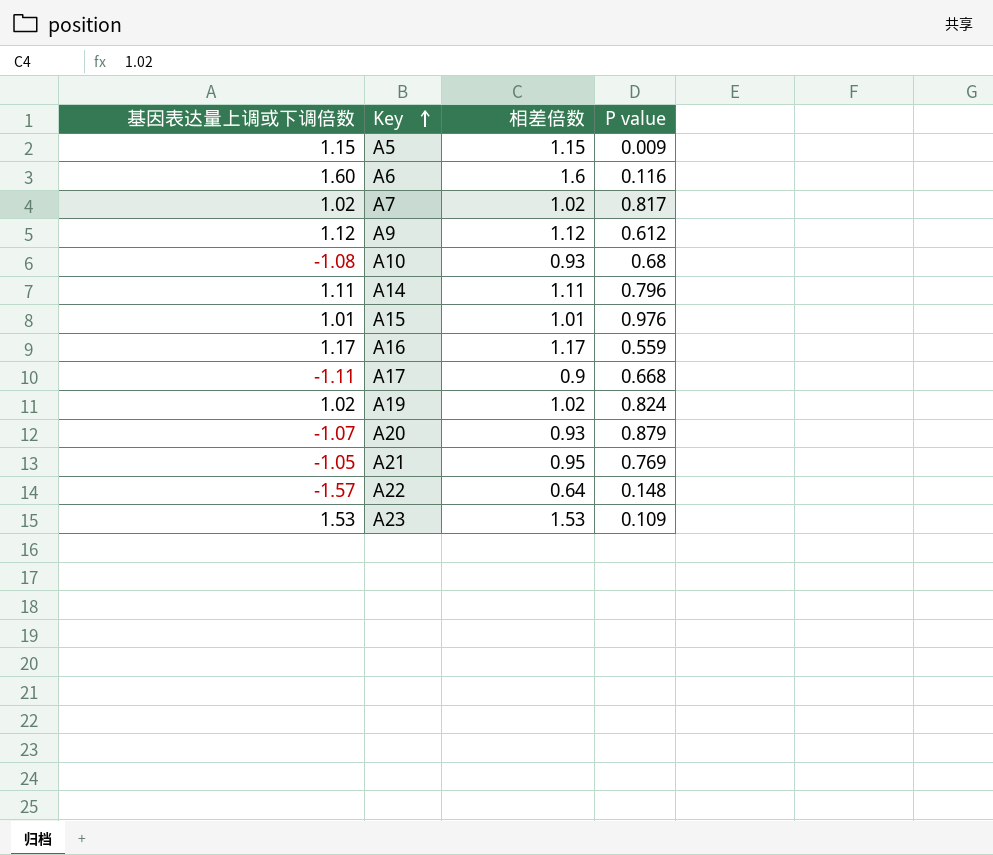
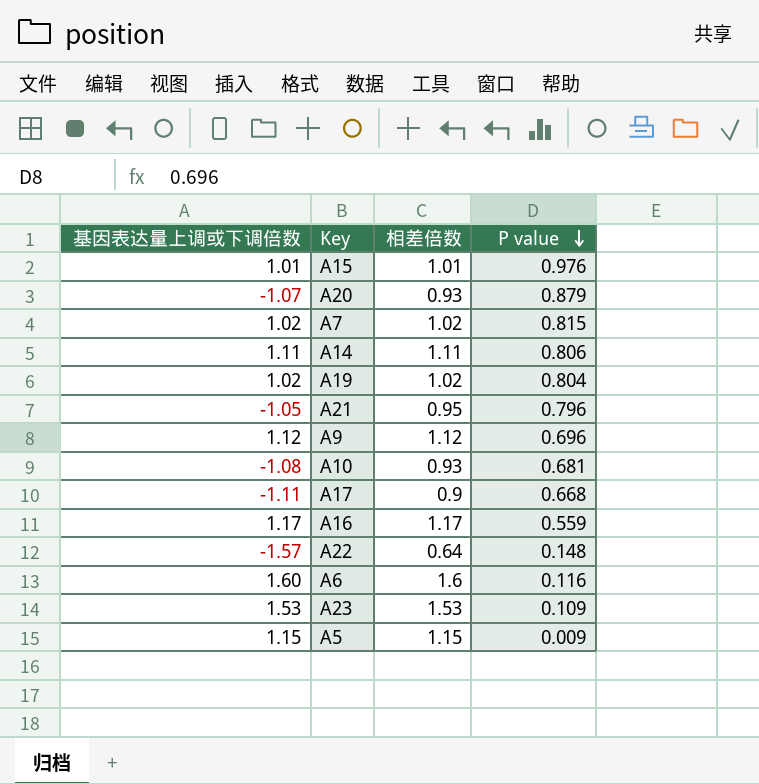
row order: Key ascending -> P value descending
A7 | P value: 0.817 -> 0.815
A14 | P value: 0.796 -> 0.806
A19 | P value: 0.824 -> 0.804
A21 | P value: 0.769 -> 0.796
A9 | P value: 0.612 -> 0.696
A10 | P value: 0.68 -> 0.681

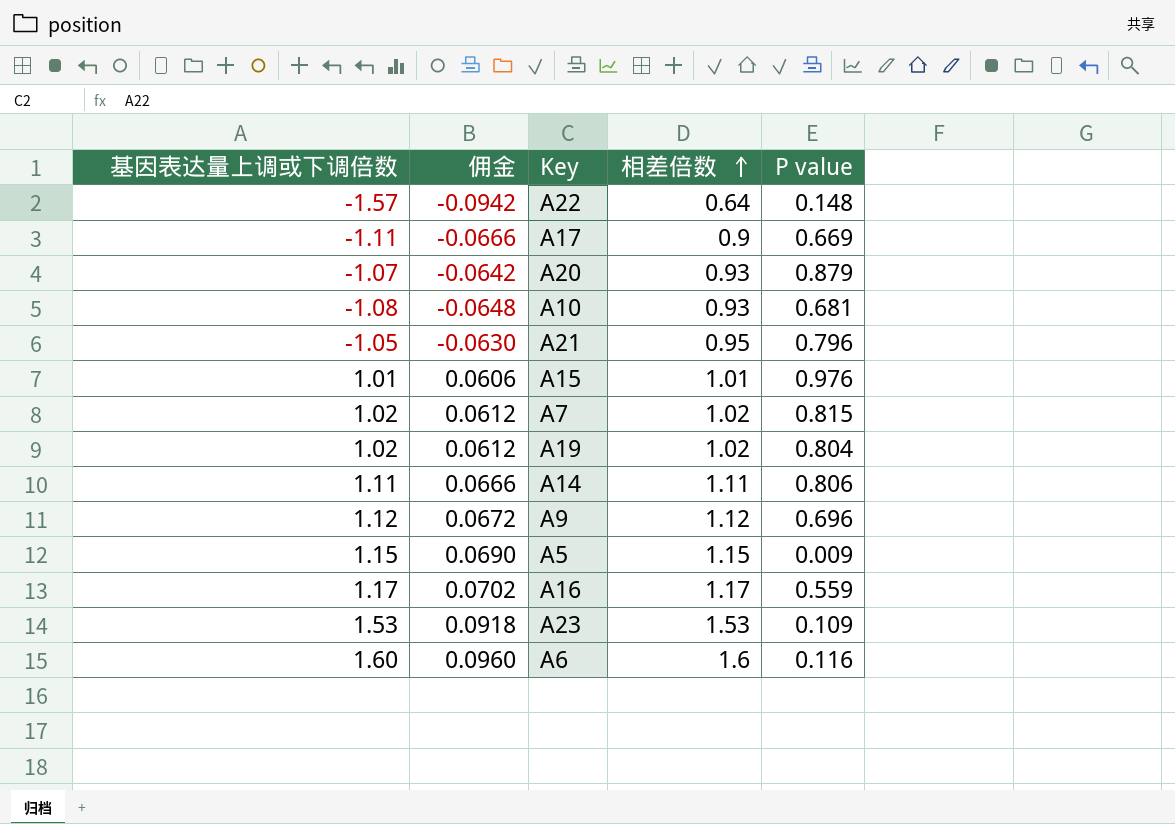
row order: P value descending -> 相差倍数 ascending
column 佣金 | formula: none -> [基因表达量上调或下调倍数] * 0.06
A17 | P value: 0.668 -> 0.669

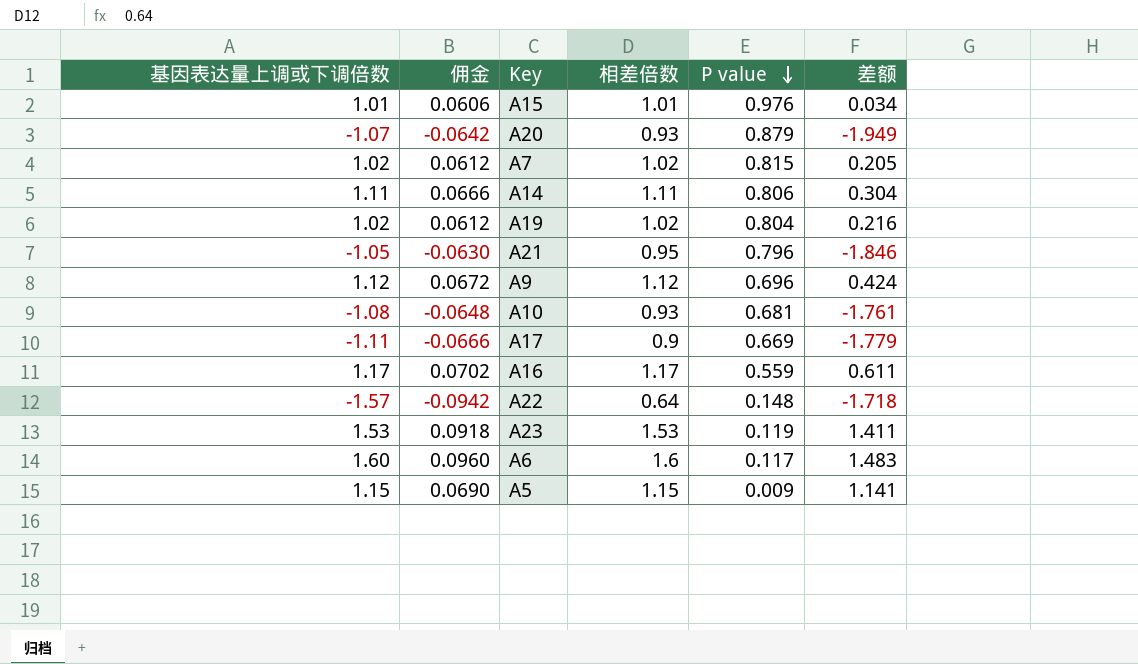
row order: 相差倍数 ascending -> P value descending
column 差额 | formula: none -> [基因表达量上调或下调倍数] - [P value]
A23 | P value: 0.109 -> 0.119
A6 | P value: 0.116 -> 0.117

